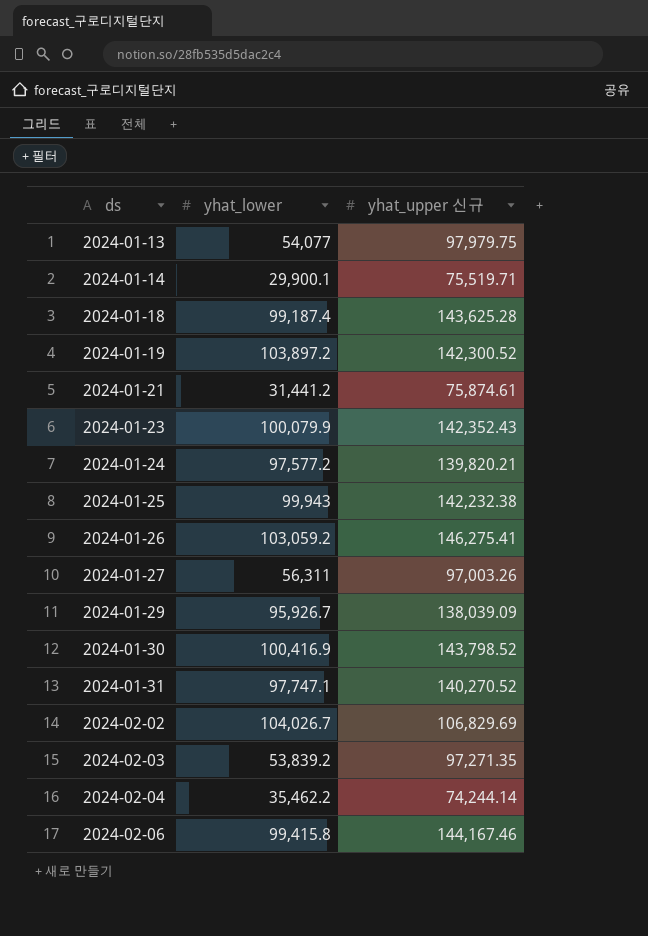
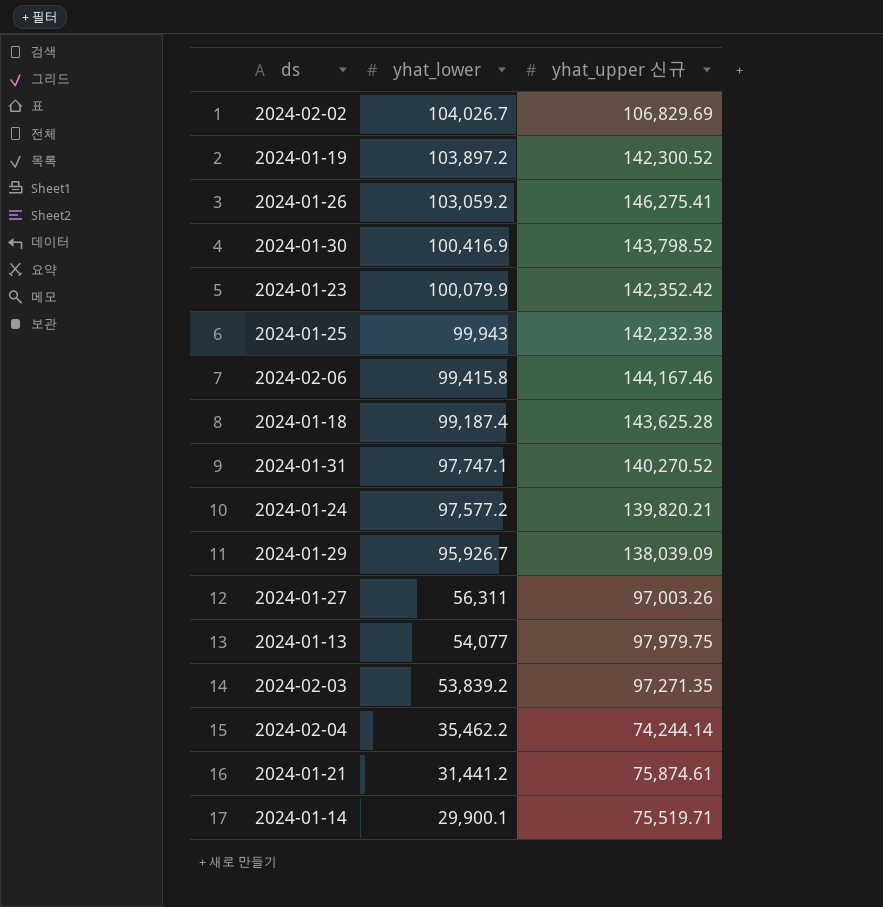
row order: ds ascending -> yhat_lower descending
2024-01-23 | yhat_upper 신규: 142,352.43 -> 142,352.42

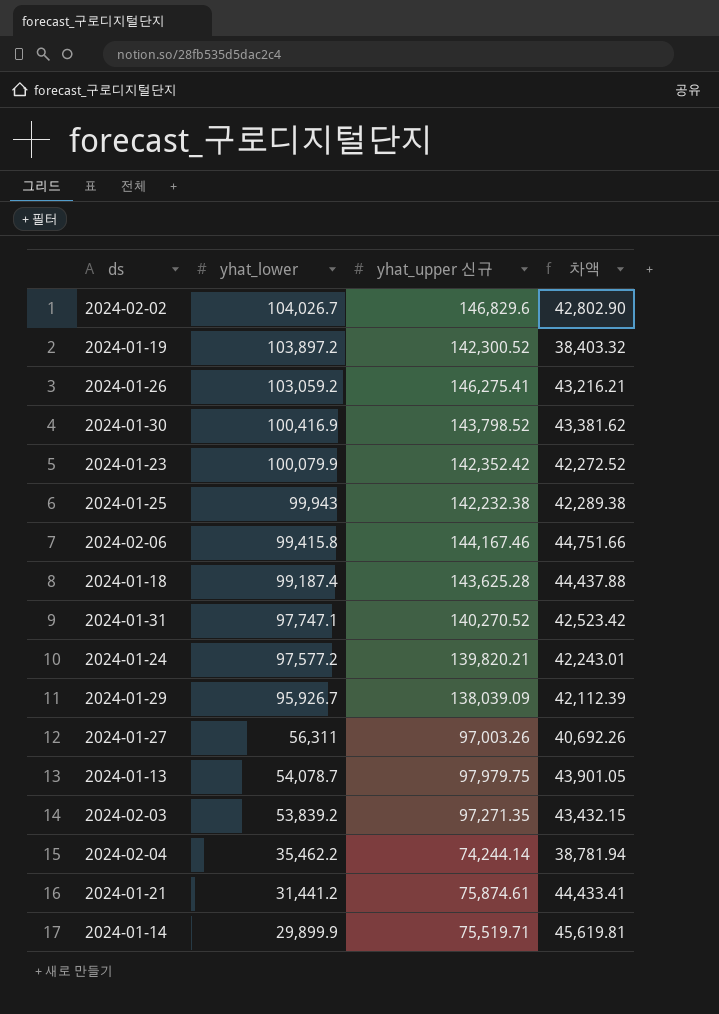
column 차액 | formula: none -> [yhat_upper 신규] - [yhat_lower]
2024-02-02 | yhat_upper 신규: 106,829.69 -> 146,829.6
2024-01-13 | yhat_lower: 54,077 -> 54,078.7
2024-01-14 | yhat_lower: 29,900.1 -> 29,899.9

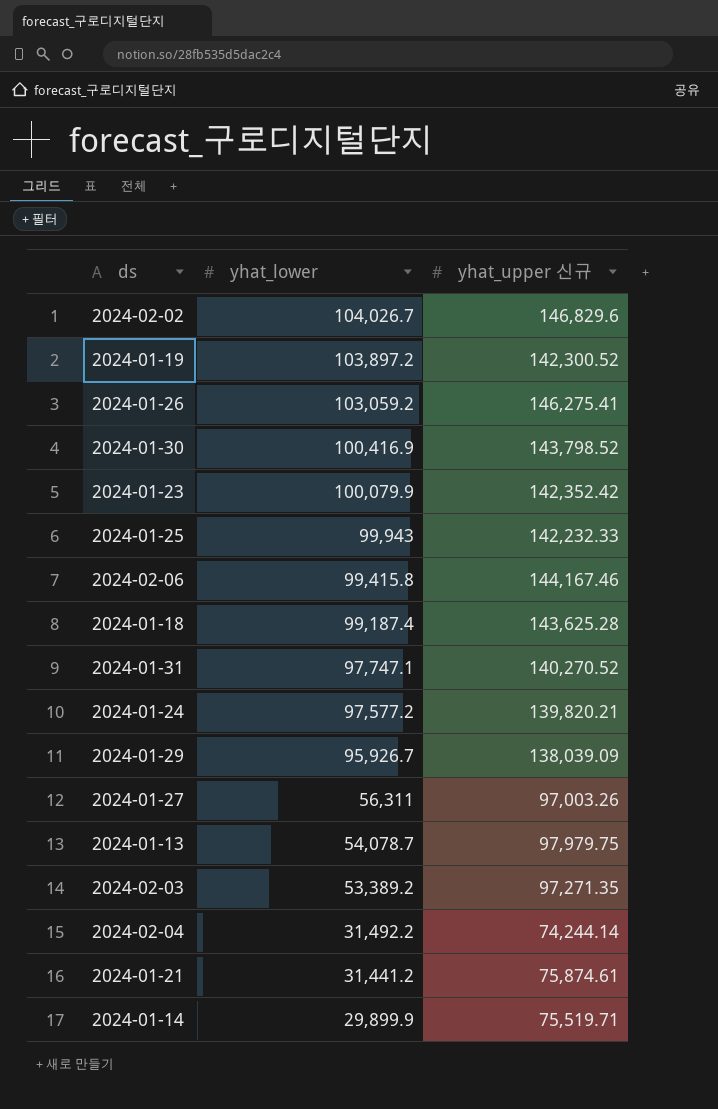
column 차액 | formula: [yhat_upper 신규] - [yhat_lower] -> none
2024-01-25 | yhat_upper 신규: 142,232.38 -> 142,232.33
2024-02-03 | yhat_lower: 53,839.2 -> 53,389.2
2024-02-04 | yhat_lower: 35,462.2 -> 31,492.2

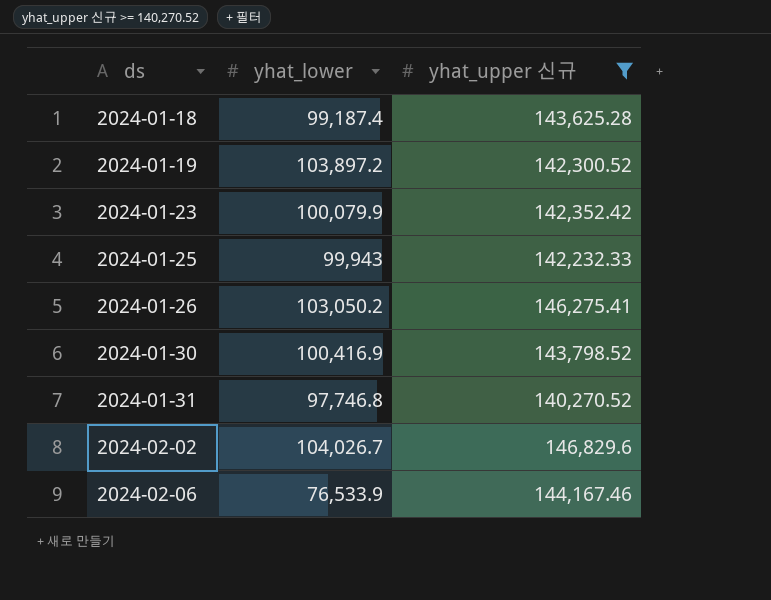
filter: none -> yhat_upper 신규 >= 140,270.52
row order: yhat_lower descending -> ds ascending
2024-01-26 | yhat_lower: 103,059.2 -> 103,050.2
2024-01-31 | yhat_lower: 97,747.1 -> 97,746.8
2024-02-06 | yhat_lower: 99,415.8 -> 76,533.9

